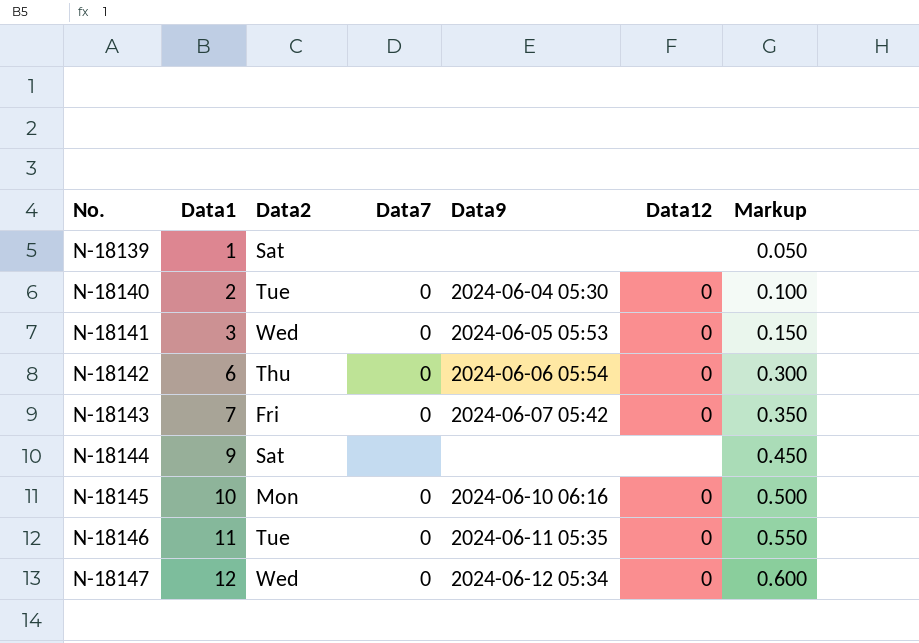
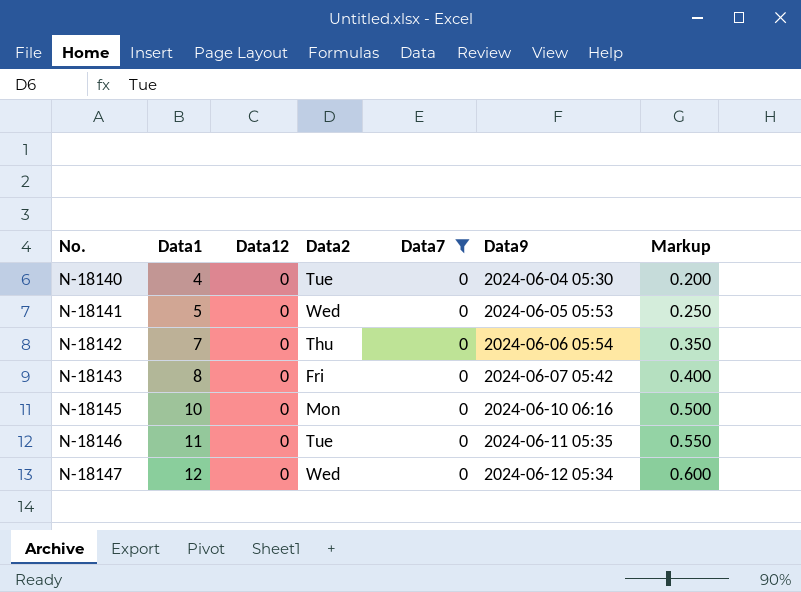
filter: none -> Data7 = 0
column Data12 | position: 6 -> 3
N-18140 | Data1: 2 -> 4
N-18140 | Markup: 0.100 -> 0.200
N-18141 | Data1: 3 -> 5
N-18141 | Markup: 0.150 -> 0.250
N-18142 | Data1: 6 -> 7
N-18142 | Markup: 0.300 -> 0.350
N-18143 | Data1: 7 -> 8
N-18143 | Markup: 0.350 -> 0.400

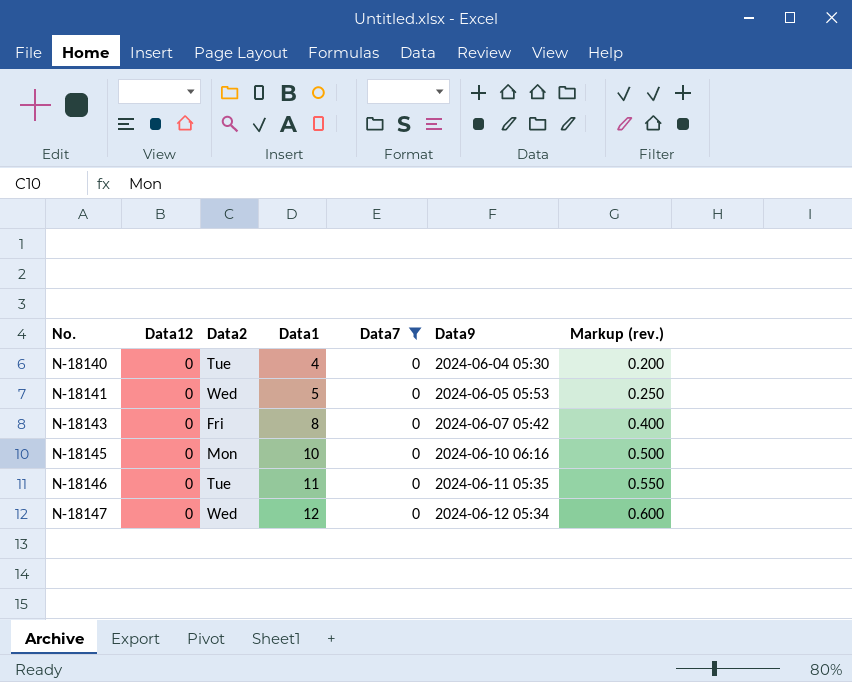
column Data1 | position: 2 -> 4
column name: Markup -> Markup (rev.)
row N-18142: 7 | 0 | Thu | 0 | 2024-06-06 05:54 | 0.350 -> none

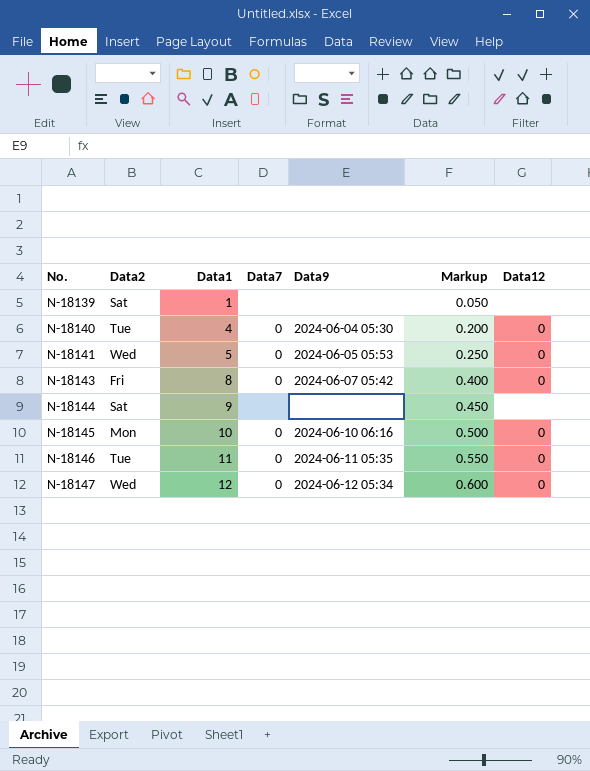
filter: Data7 = 0 -> none
column name: Markup (rev.) -> Markup
column Data12 | position: 2 -> 7

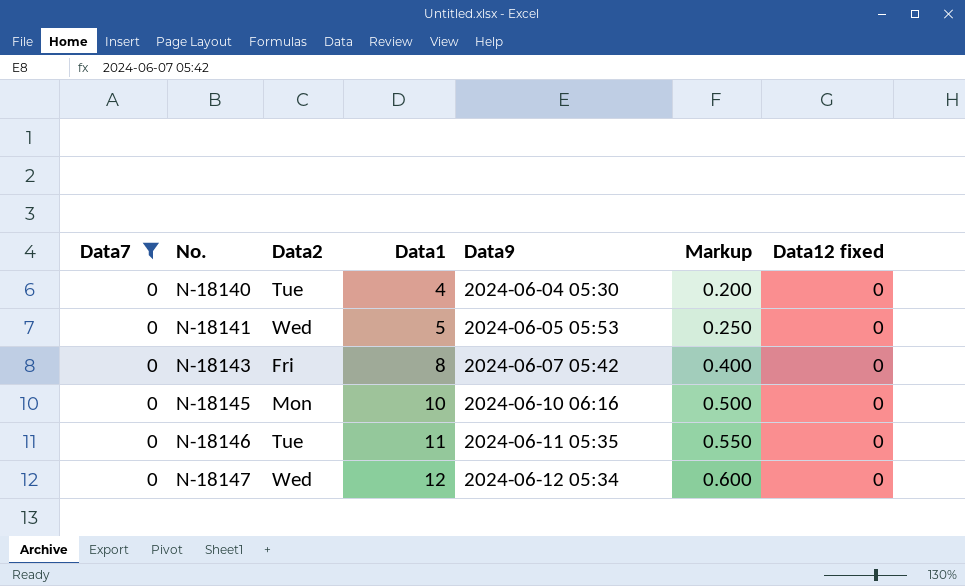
filter: none -> Data7 = 0
column Data7 | position: 4 -> 1
column name: Data12 -> Data12 fixed

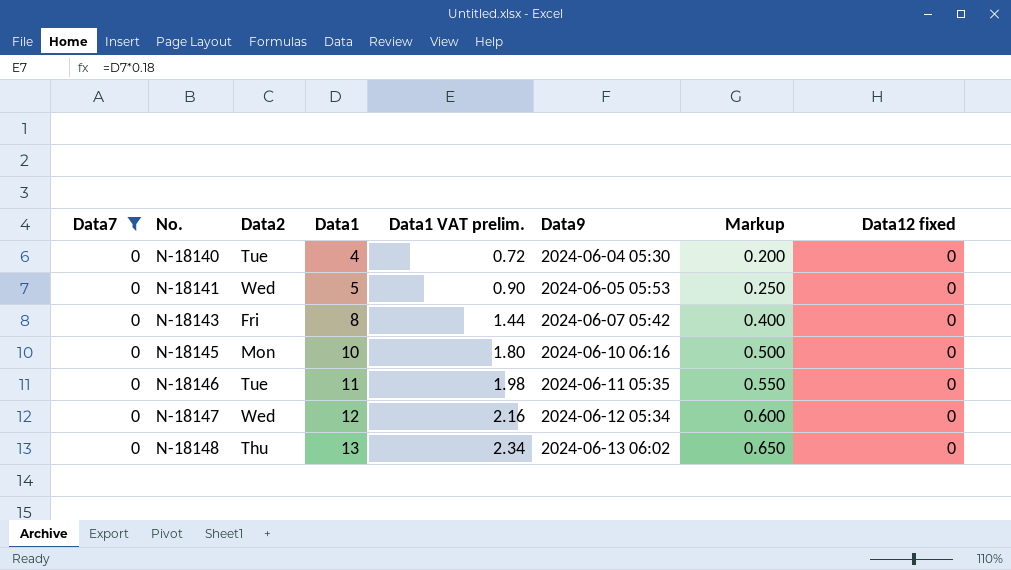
column Data1 VAT prelim. | formula: none -> [Data1] * 0.18
row N-18148: none -> 0 | Thu | 13 | 2.34 | 2024-06-13 06:02 | 0.650 | 0

